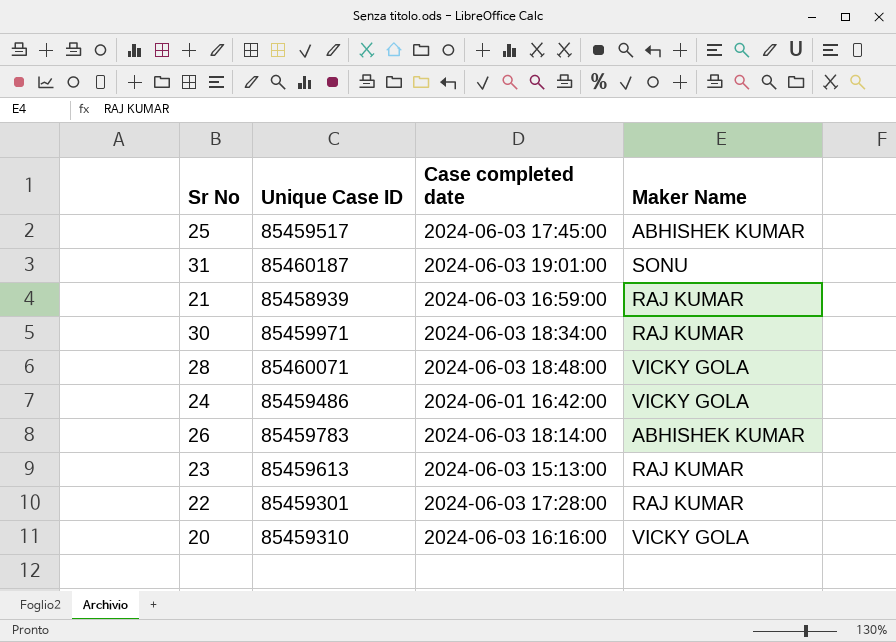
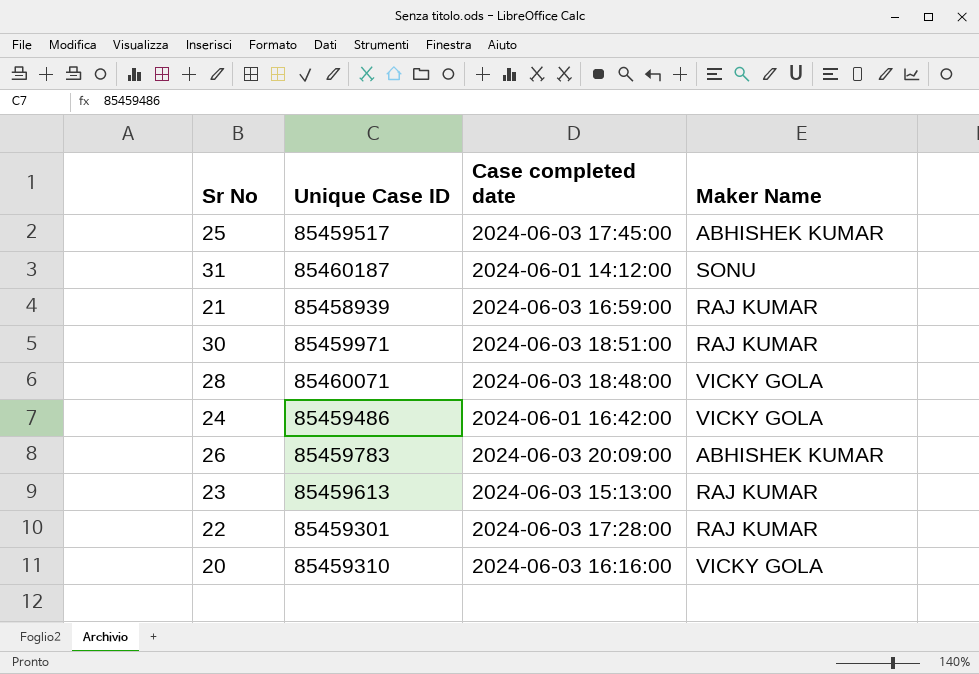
31 | Case completed date: 2024-06-03 19:01:00 -> 2024-06-01 14:12:00
30 | Case completed date: 2024-06-03 18:34:00 -> 2024-06-03 18:51:00
26 | Case completed date: 2024-06-03 18:14:00 -> 2024-06-03 20:09:00

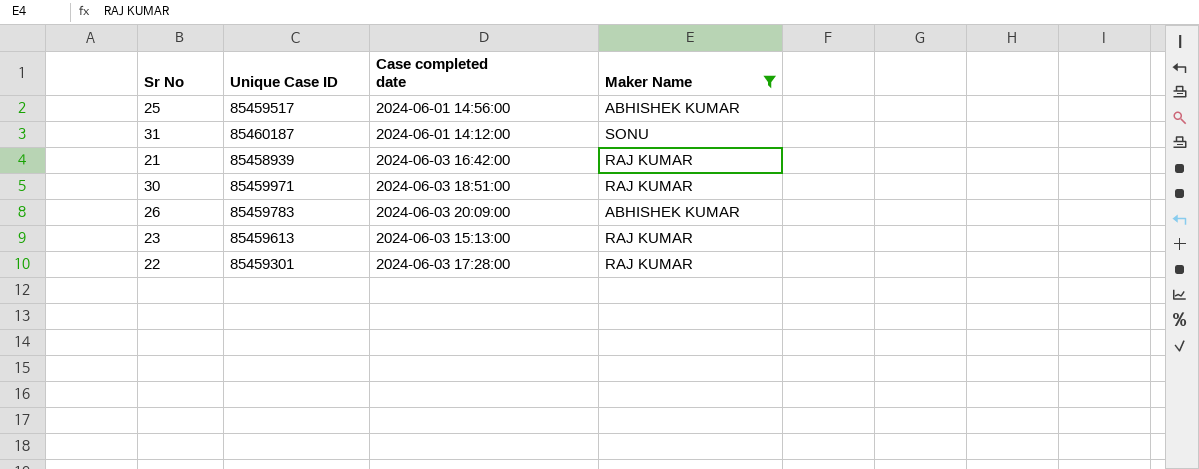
filter: none -> Maker Name != VICKY GOLA
25 | Case completed date: 2024-06-03 17:45:00 -> 2024-06-01 14:56:00
21 | Case completed date: 2024-06-03 16:59:00 -> 2024-06-03 16:42:00

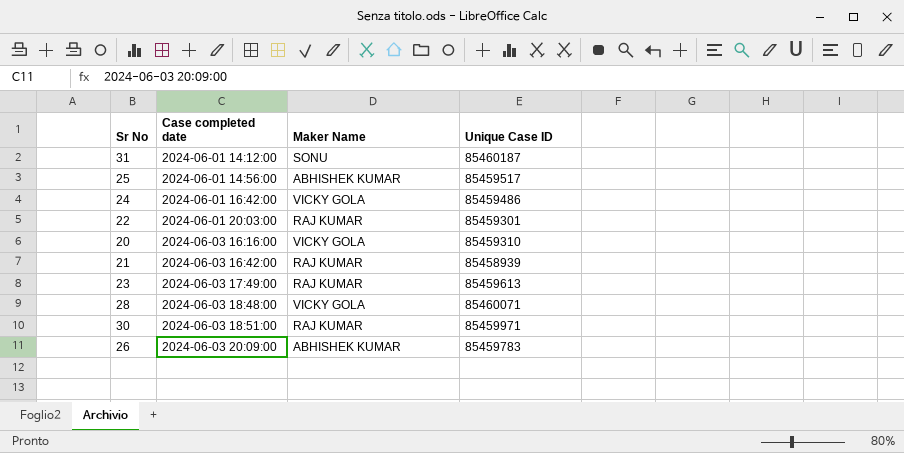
filter: Maker Name != VICKY GOLA -> none
row order: none -> Case completed date ascending
column Unique Case ID | position: 2 -> 4
22 | Case completed date: 2024-06-03 17:28:00 -> 2024-06-01 20:03:00
23 | Case completed date: 2024-06-03 15:13:00 -> 2024-06-03 17:49:00

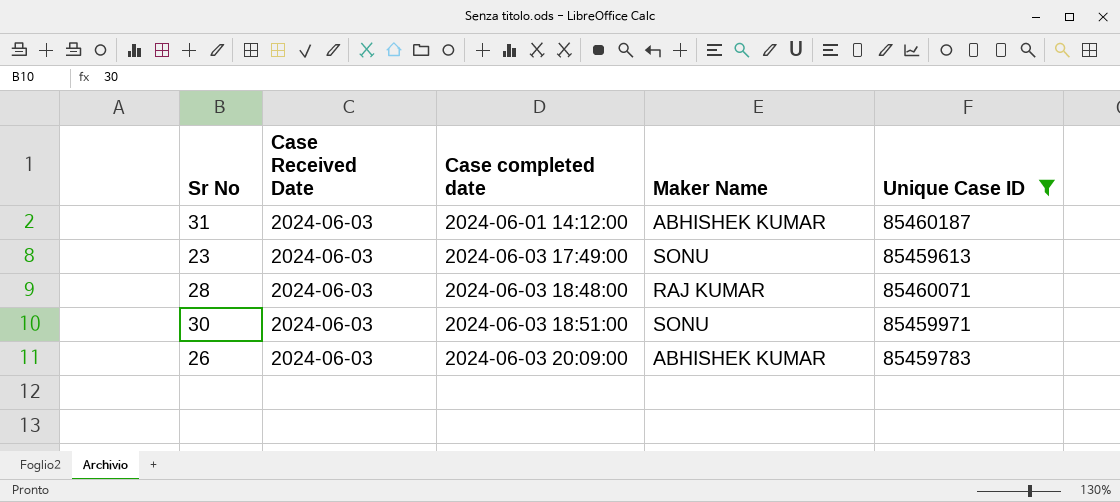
filter: none -> Unique Case ID >= 85459613
column Case Received Date | position: none -> 2
31 | Maker Name: SONU -> ABHISHEK KUMAR
23 | Maker Name: RAJ KUMAR -> SONU
28 | Maker Name: VICKY GOLA -> RAJ KUMAR
30 | Maker Name: RAJ KUMAR -> SONU

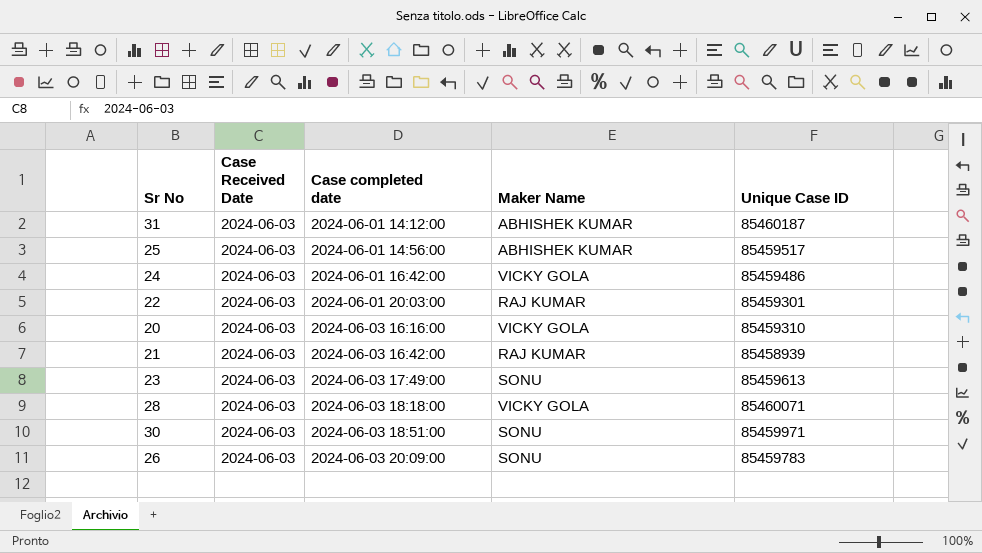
filter: Unique Case ID >= 85459613 -> none
28 | Case completed date: 2024-06-03 18:48:00 -> 2024-06-03 18:18:00
28 | Maker Name: RAJ KUMAR -> VICKY GOLA
26 | Maker Name: ABHISHEK KUMAR -> SONU

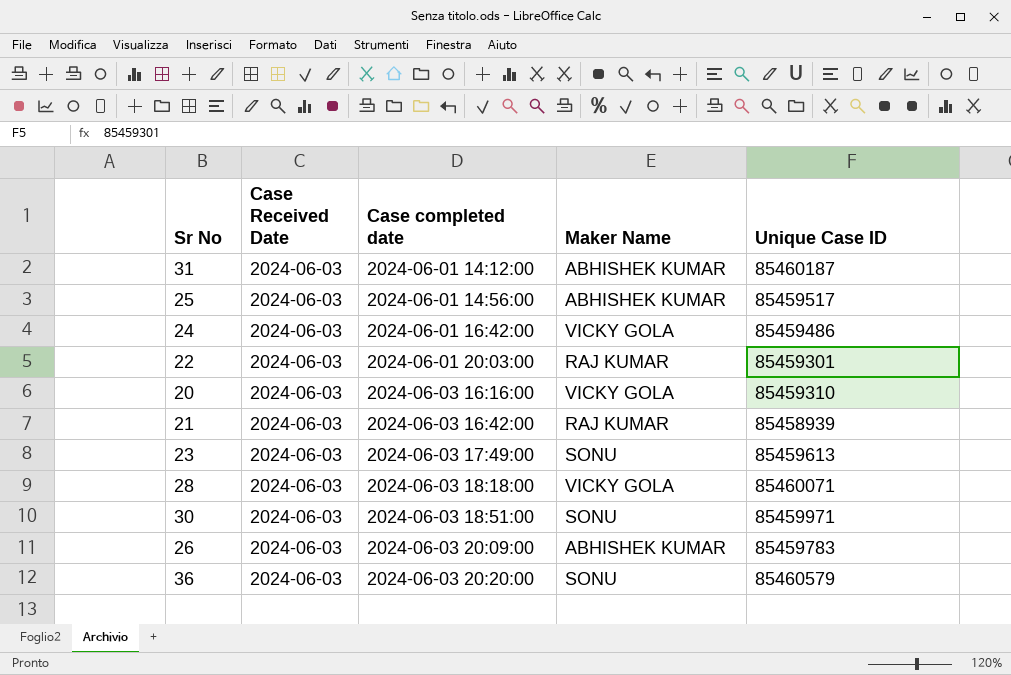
26 | Maker Name: SONU -> ABHISHEK KUMAR
row 36: none -> 2024-06-03 | 2024-06-03 20:20:00 | SONU | 85460579

